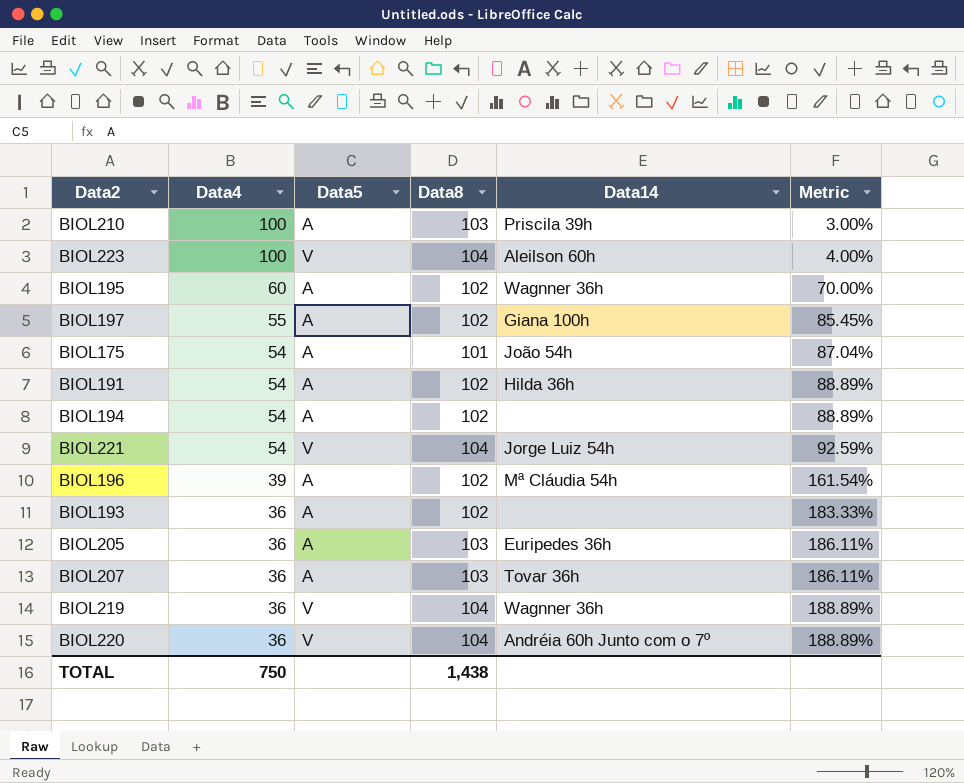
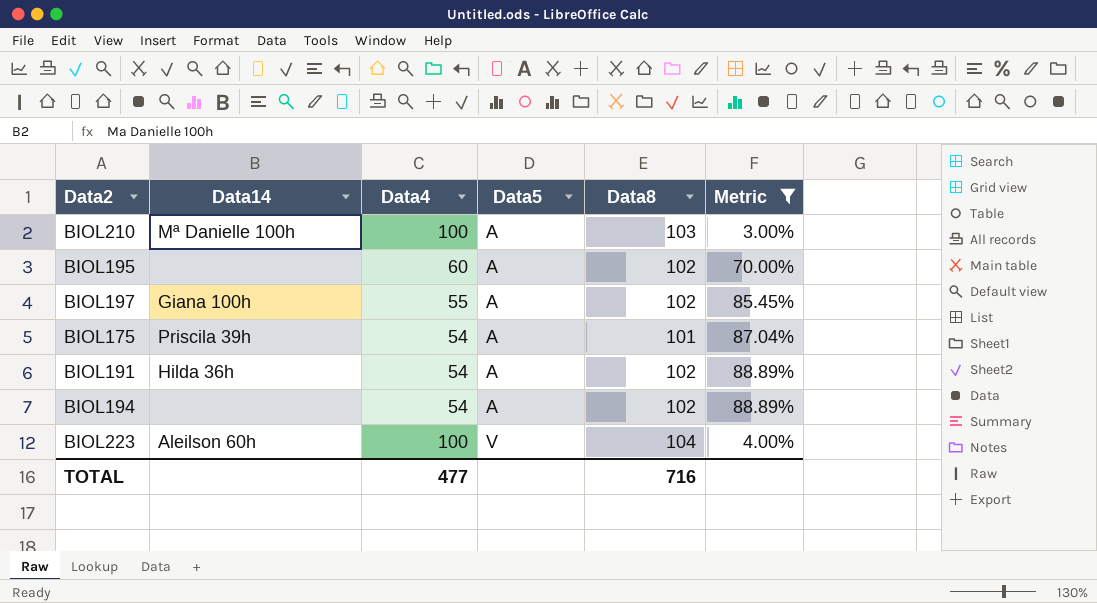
filter: none -> Metric <= 88.89%
row order: Data4 descending -> Data5 ascending
column Data14 | position: 5 -> 2
BIOL210 | Data14: Priscila 39h -> Mª Danielle 100h
BIOL195 | Data14: Wagnner 36h -> none
BIOL175 | Data14: João 54h -> Priscila 39h
TOTAL | Data4: 750 -> 477
TOTAL | Data8: 1,438 -> 716

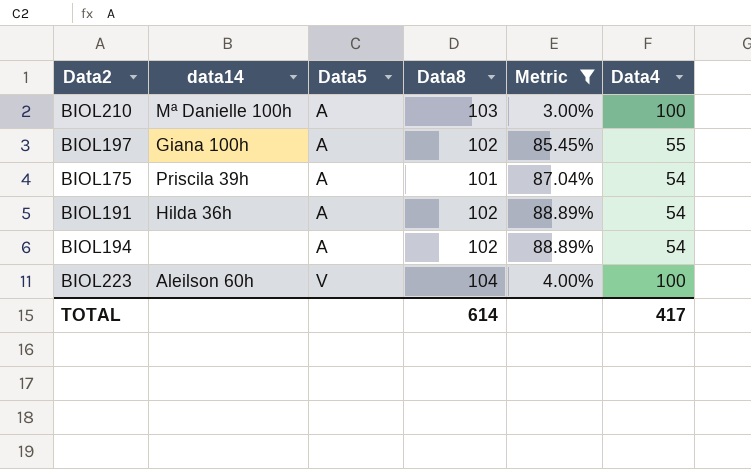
column name: Data14 -> data14
column Data4 | position: 3 -> 6
row BIOL195: none | 60 | A | 102 | 70.00% -> none
TOTAL | Data8: 716 -> 614
TOTAL | Data4: 477 -> 417

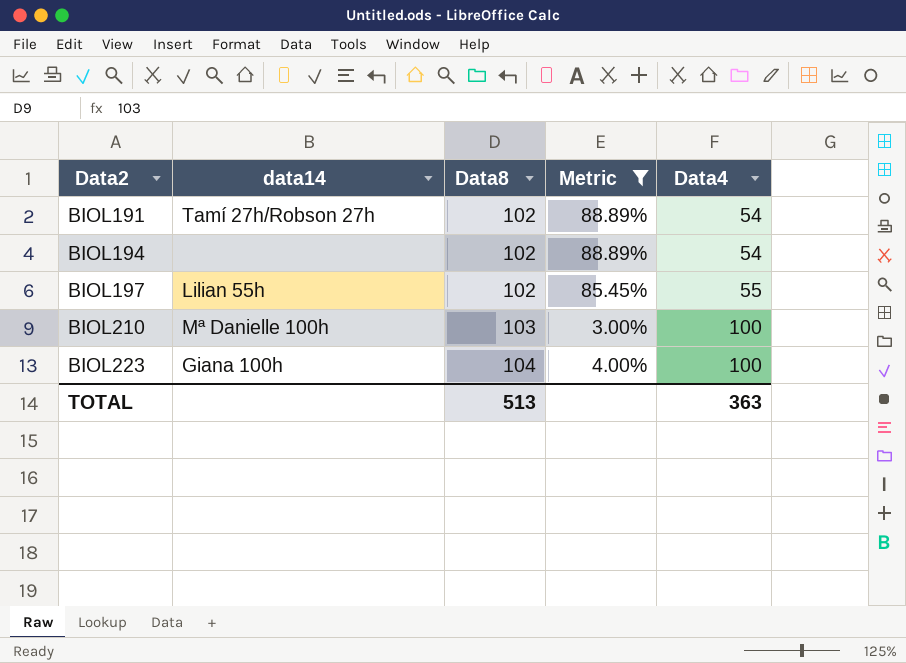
row order: Data5 ascending -> Data2 ascending
column Data5 | position: 3 -> none
row BIOL175: Priscila 39h | A | 101 | 87.04% | 54 -> none
BIOL191 | data14: Hilda 36h -> Tamí 27h/Robson 27h
BIOL197 | data14: Giana 100h -> Lilian 55h
BIOL223 | data14: Aleilson 60h -> Giana 100h
TOTAL | Data8: 614 -> 513
TOTAL | Data4: 417 -> 363

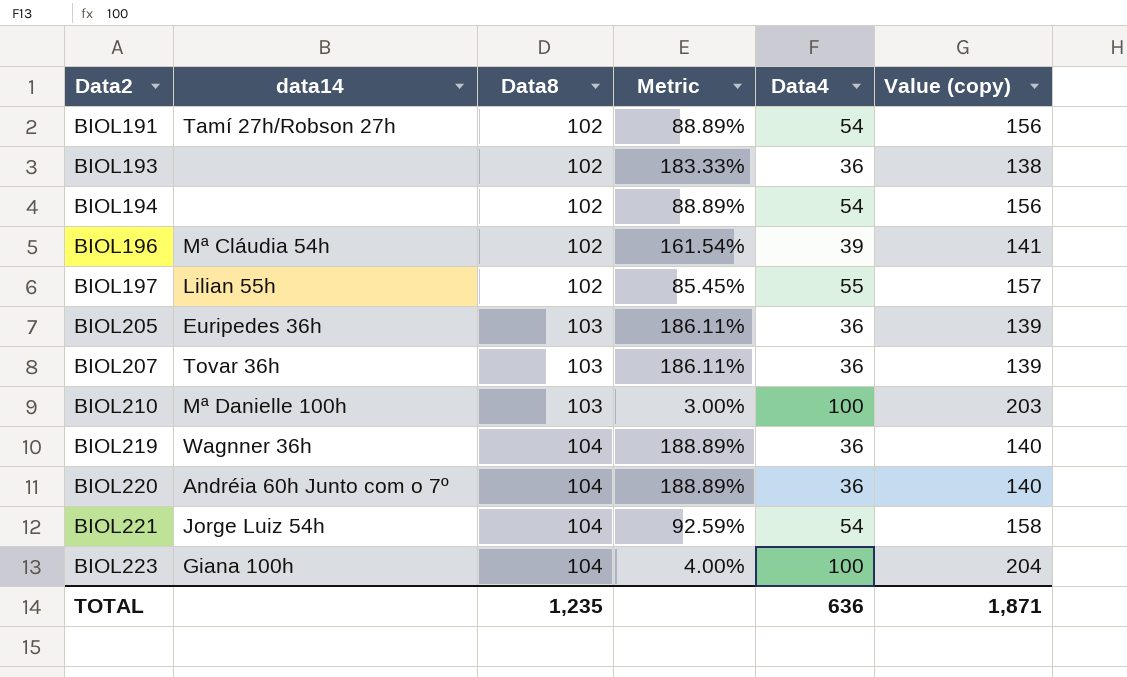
filter: Metric <= 88.89% -> none
column Value (copy) | formula: none -> [Data8] + [Data4]
TOTAL | Data8: 513 -> 1,235
TOTAL | Data4: 363 -> 636

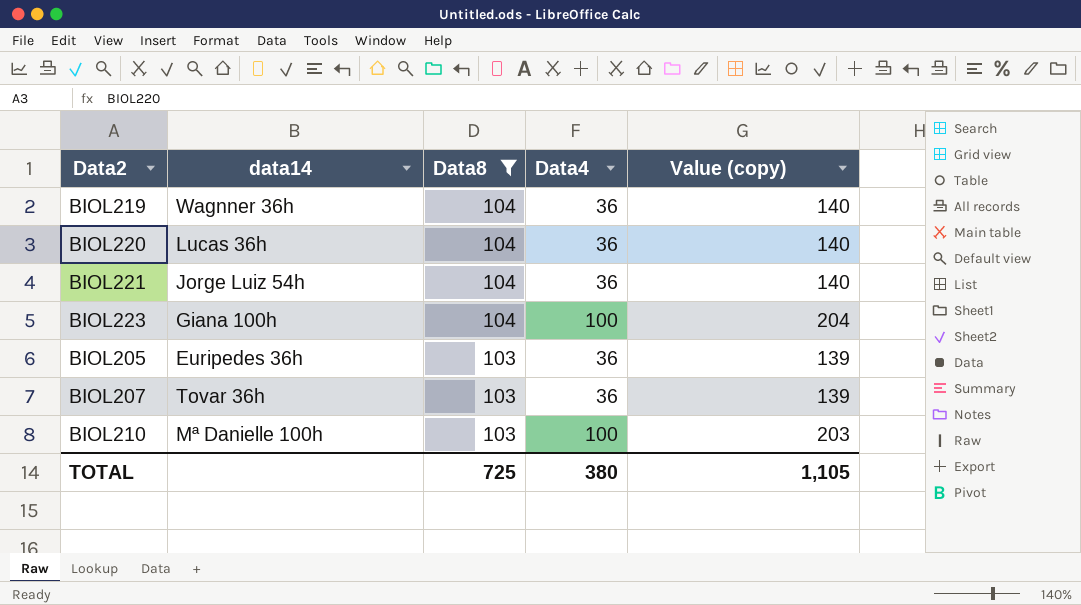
filter: none -> Data8 != 102
row order: Data2 ascending -> Data8 descending
column Metric | formula: ([Data8] - [Data4]) / [Data4] -> none
BIOL220 | data14: Andréia 60h Junto com o 7º -> Lucas 36h
BIOL221 | Data4: 54 -> 36
BIOL221 | Value (copy): 158 -> 140
TOTAL | Data8: 1,235 -> 725
TOTAL | Data4: 636 -> 380
TOTAL | Value (copy): 1,871 -> 1,105

